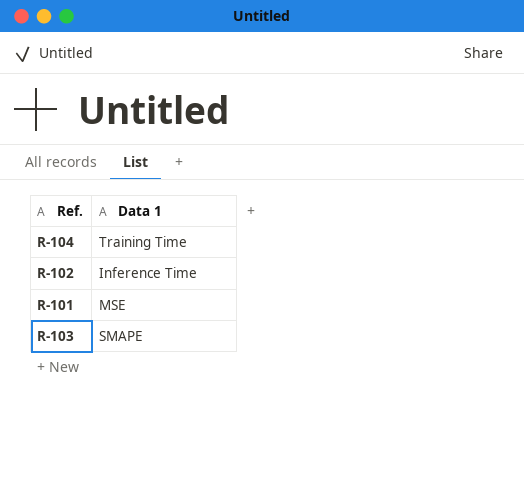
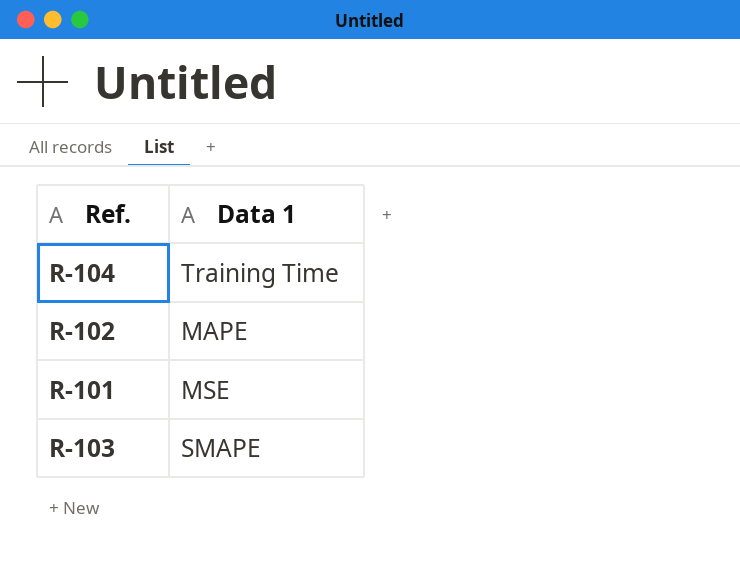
R-102 | Data 1: Inference Time -> MAPE

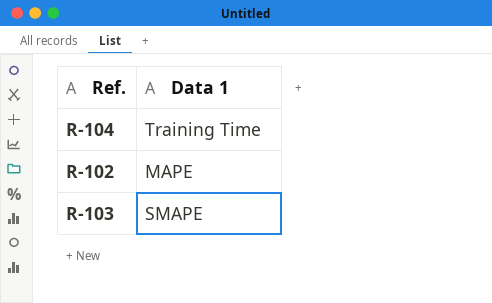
row R-101: MSE -> none

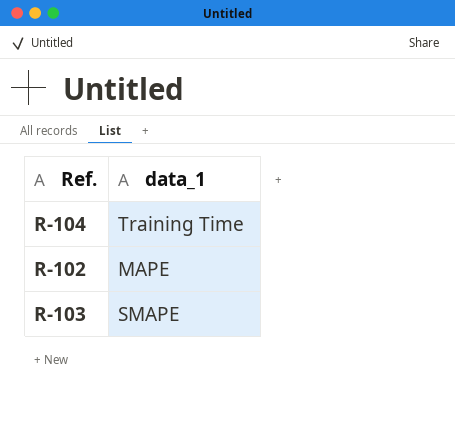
column name: Data 1 -> data_1

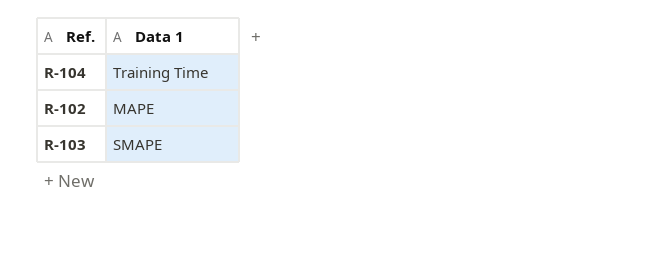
column name: data_1 -> Data 1

